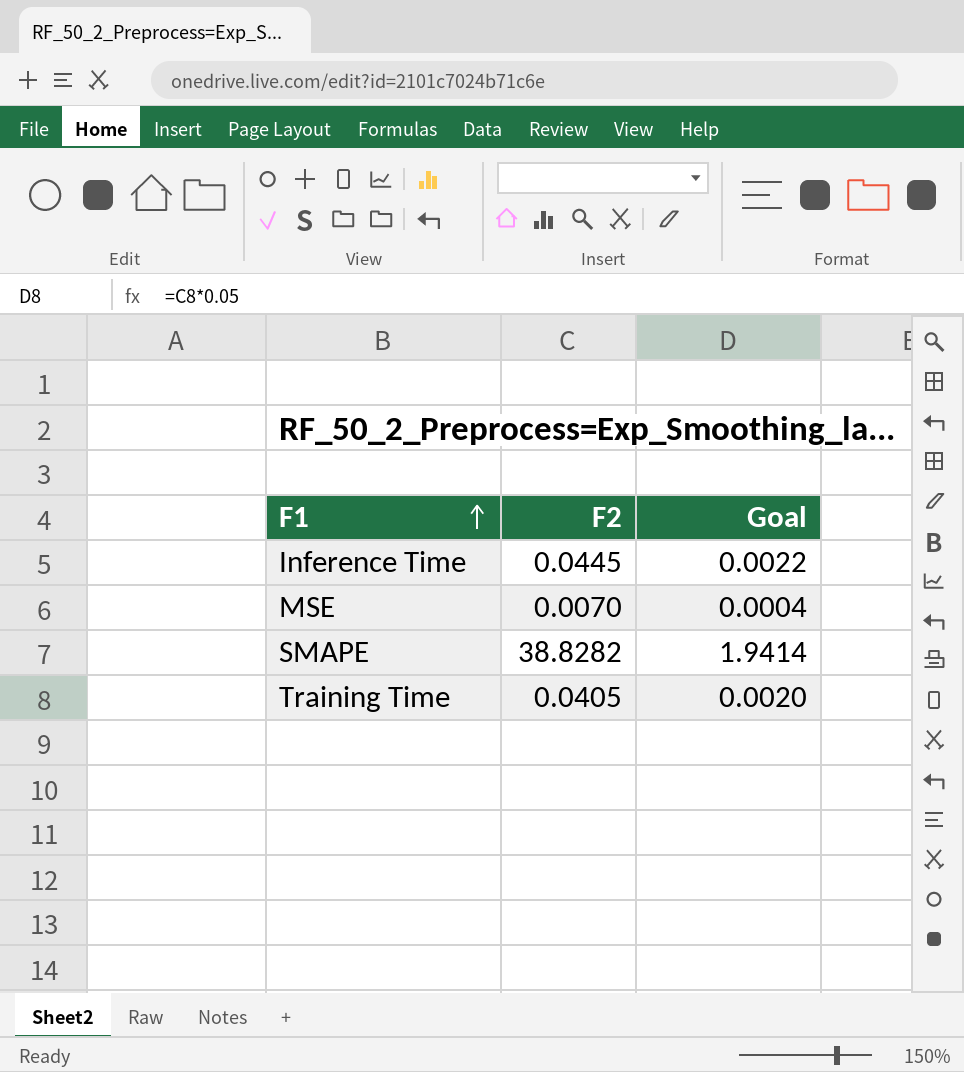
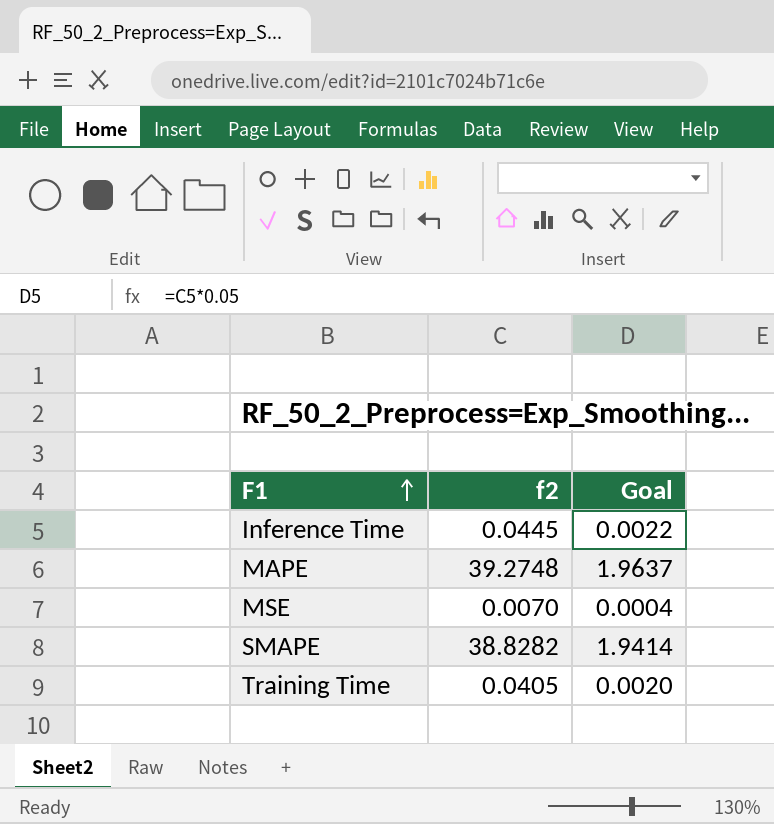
column name: F2 -> f2
row MAPE: none -> 39.2748 | 1.9637

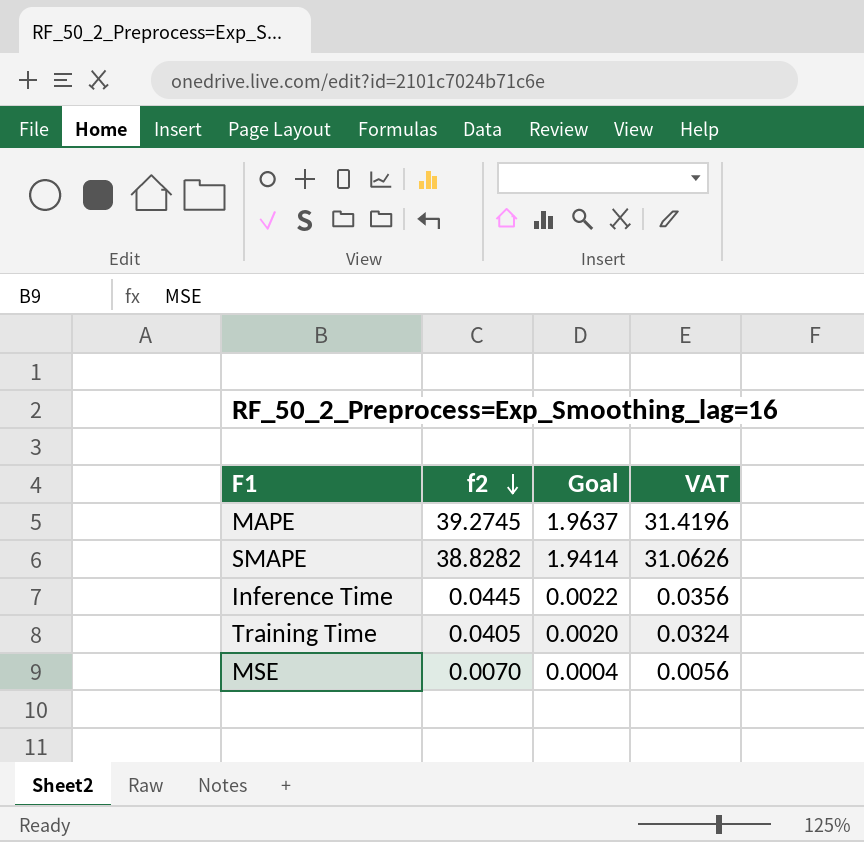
row order: F1 ascending -> f2 descending
column VAT | formula: none -> [f2] * 0.8
MAPE | f2: 39.2748 -> 39.2745

